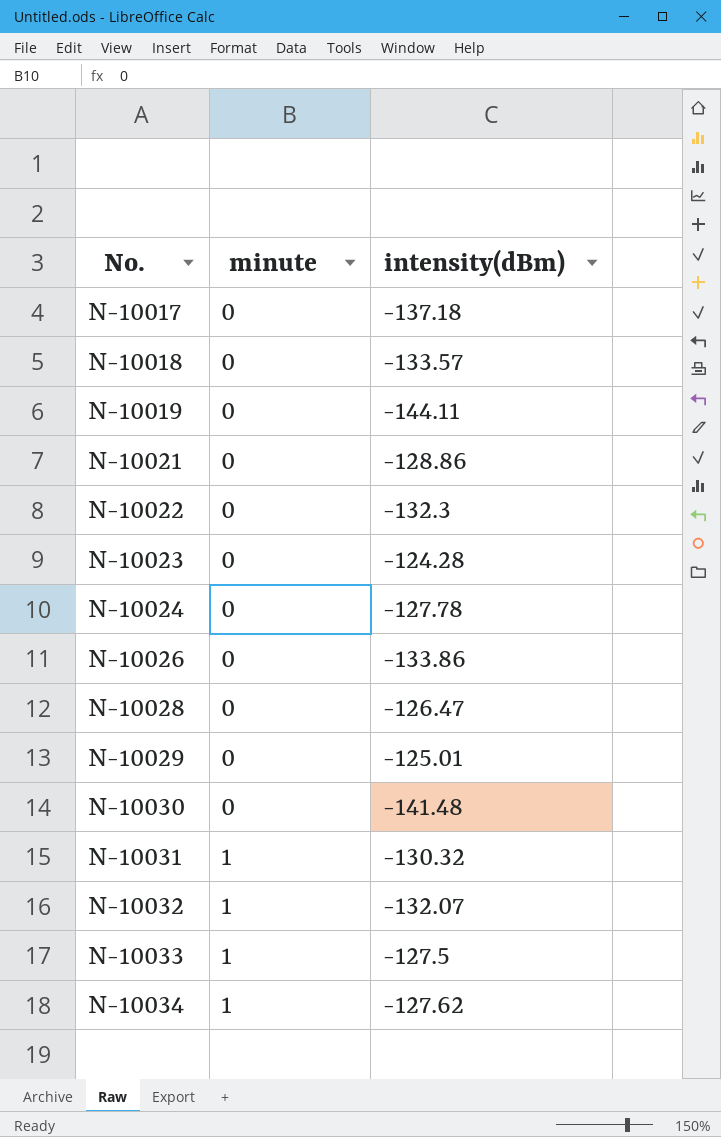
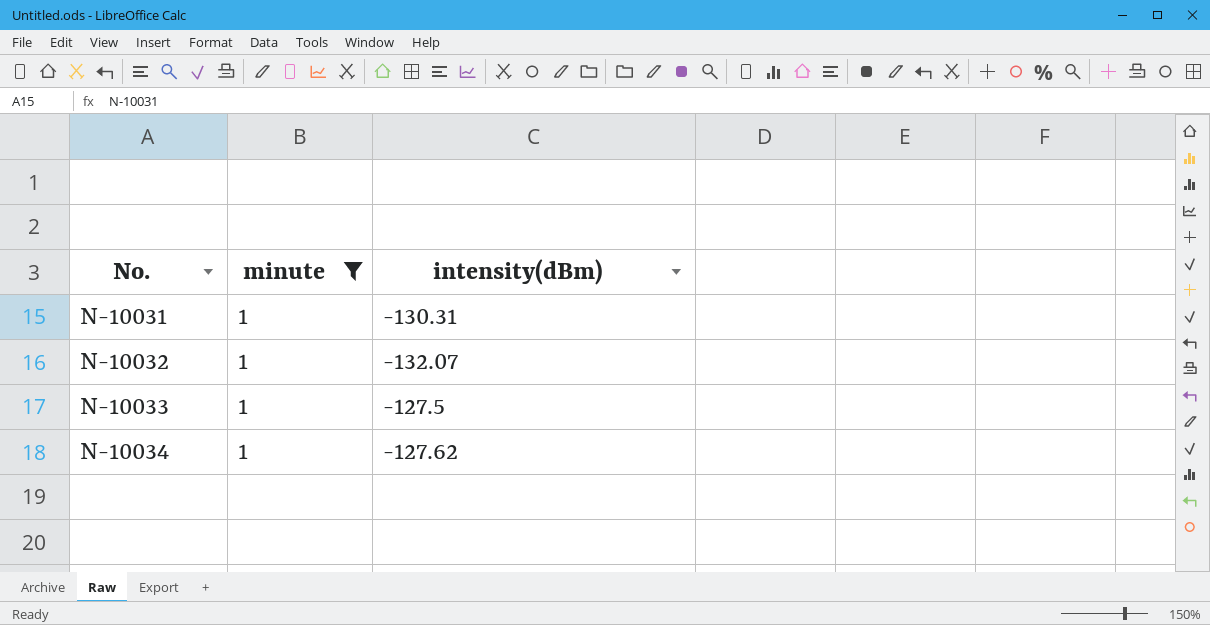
filter: none -> minute = 1
N-10031 | intensity(dBm): -130.32 -> -130.31

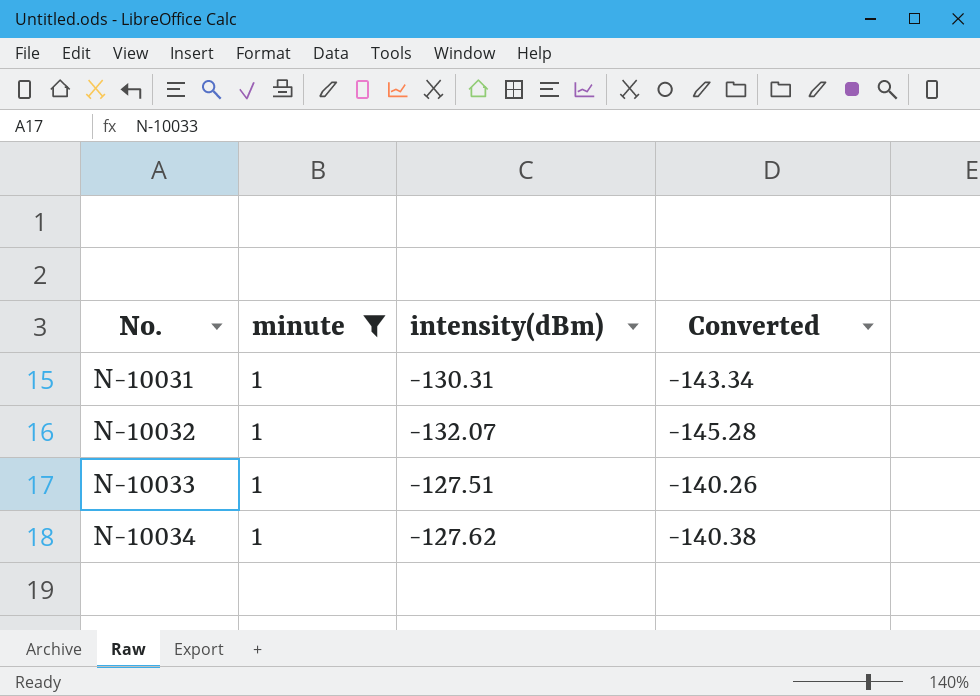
column Converted | formula: none -> [intensity(dBm)] * 1.1
N-10033 | intensity(dBm): -127.5 -> -127.51

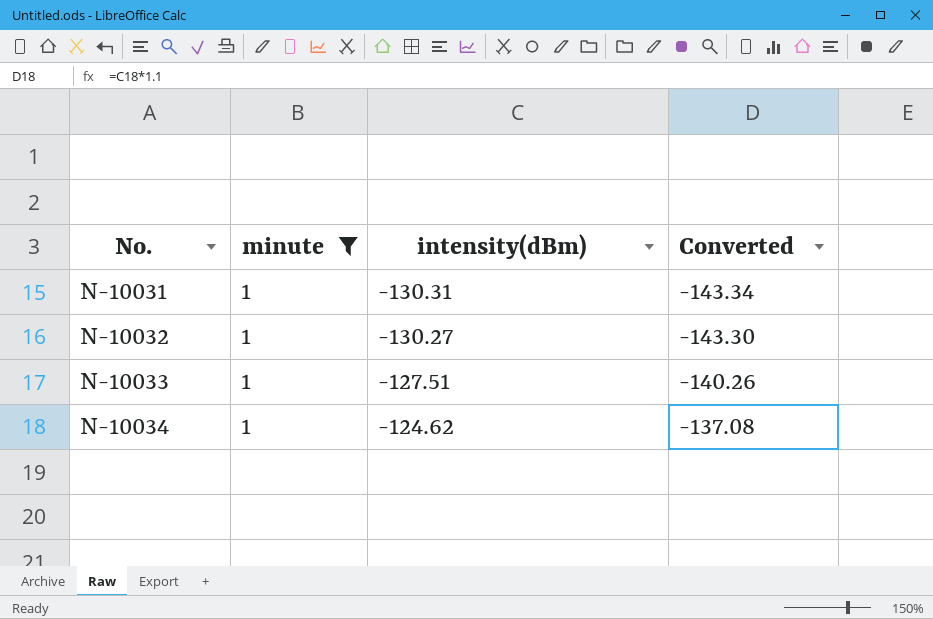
N-10032 | intensity(dBm): -132.07 -> -130.27
N-10032 | Converted: -145.28 -> -143.30
N-10034 | intensity(dBm): -127.62 -> -124.62
N-10034 | Converted: -140.38 -> -137.08

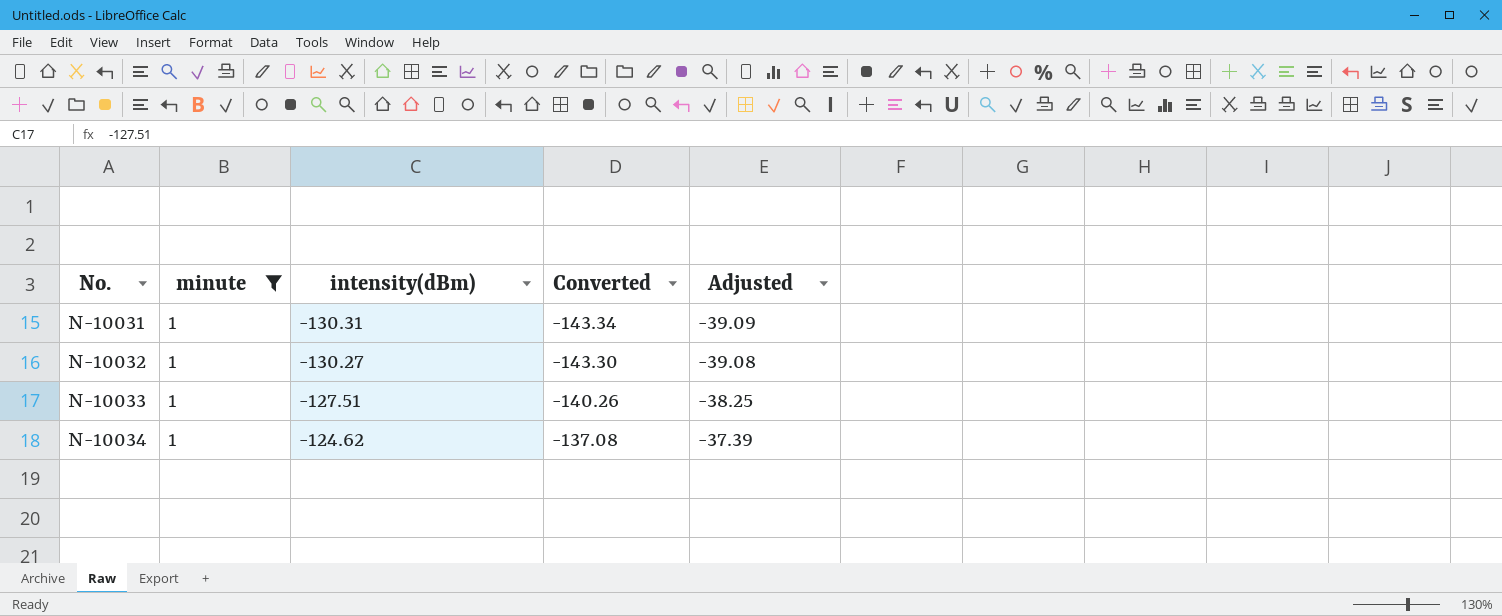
column Adjusted | formula: none -> [intensity(dBm)] * 0.3

